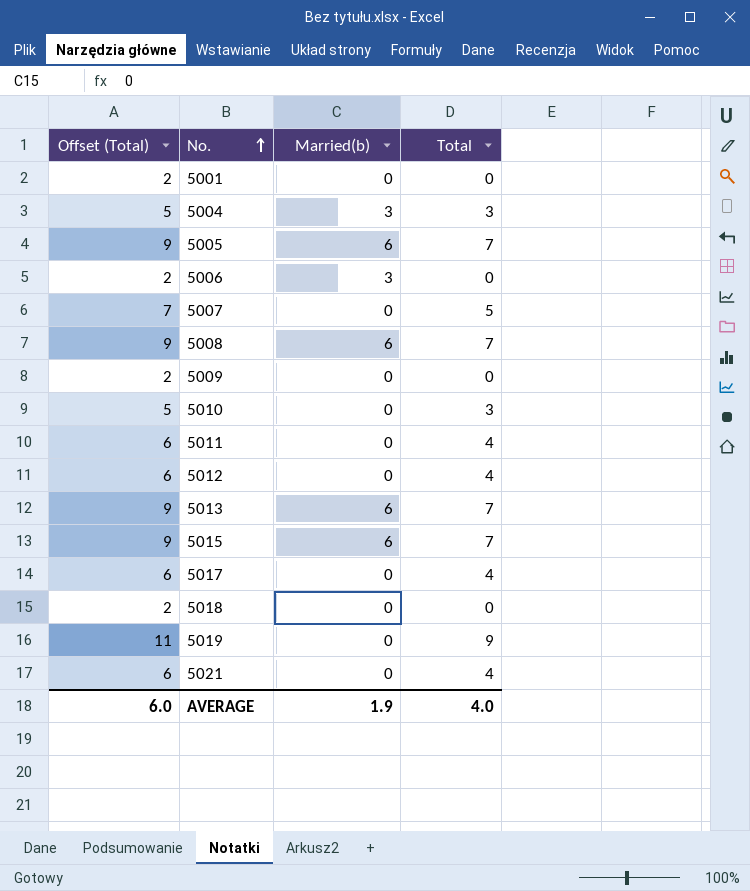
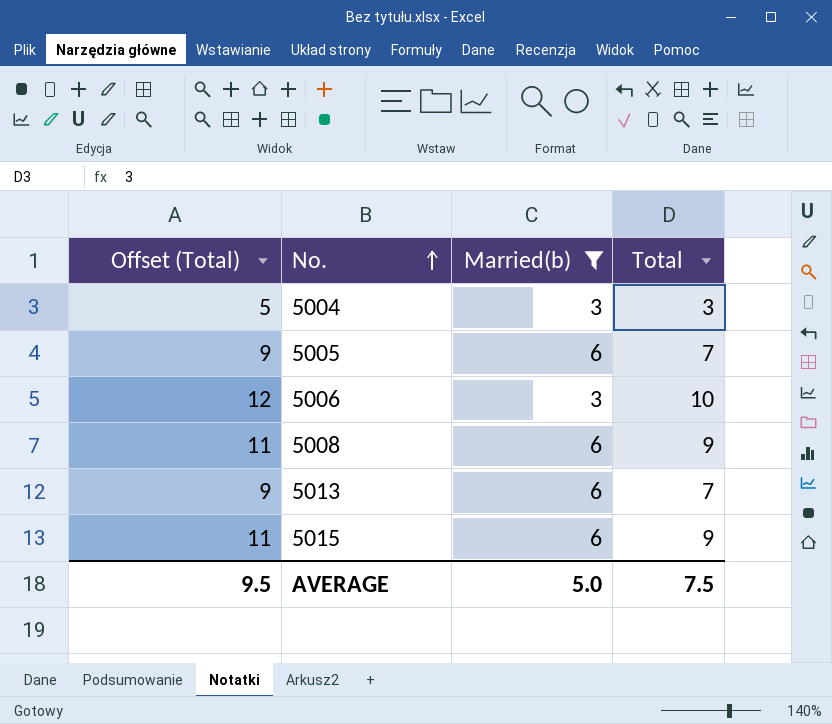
filter: none -> Married(b) != 0
5006 | Offset (Total): 2 -> 12
5006 | Total: 0 -> 10
5008 | Offset (Total): 9 -> 11
5008 | Total: 7 -> 9
5015 | Offset (Total): 9 -> 11
5015 | Total: 7 -> 9
AVERAGE | Offset (Total): 6.0 -> 9.5
AVERAGE | Married(b): 1.9 -> 5.0
AVERAGE | Total: 4.0 -> 7.5

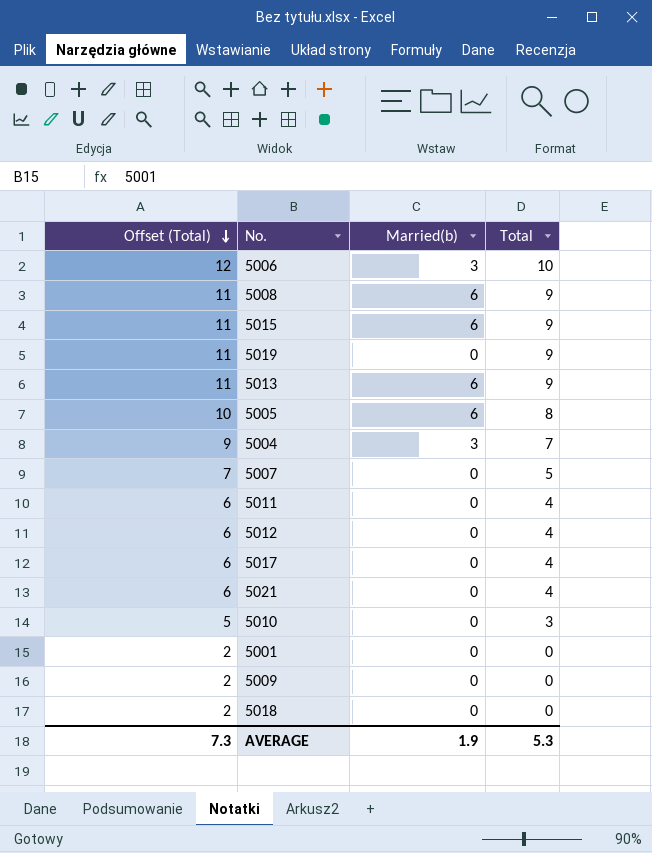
filter: Married(b) != 0 -> none
row order: No. ascending -> Offset (Total) descending
5013 | Offset (Total): 9 -> 11
5013 | Total: 7 -> 9
5005 | Offset (Total): 9 -> 10
5005 | Total: 7 -> 8
5004 | Offset (Total): 5 -> 9
5004 | Total: 3 -> 7
AVERAGE | Offset (Total): 9.5 -> 7.3
AVERAGE | Married(b): 5.0 -> 1.9
AVERAGE | Total: 7.5 -> 5.3

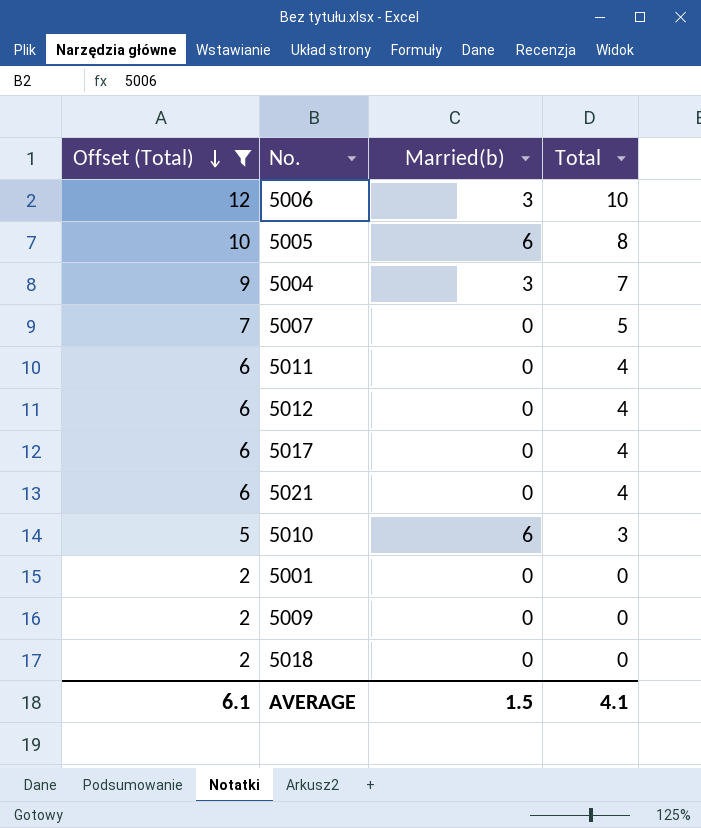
filter: none -> Offset (Total) != 11
5010 | Married(b): 0 -> 6
AVERAGE | Offset (Total): 7.3 -> 6.1
AVERAGE | Married(b): 1.9 -> 1.5
AVERAGE | Total: 5.3 -> 4.1

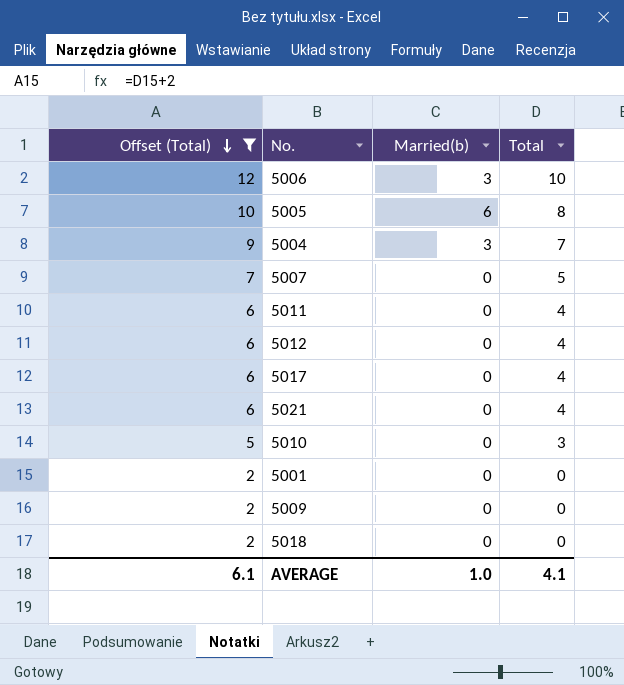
5010 | Married(b): 6 -> 0
AVERAGE | Married(b): 1.5 -> 1.0

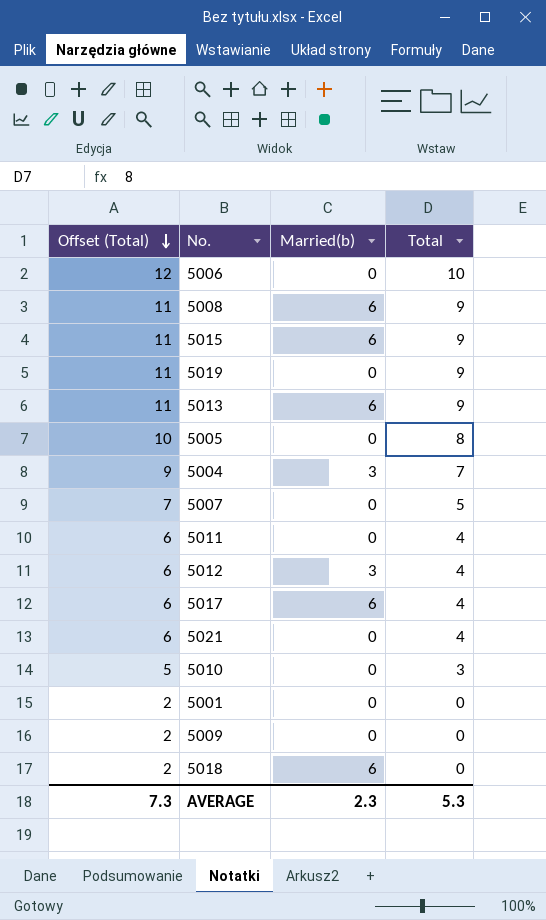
filter: Offset (Total) != 11 -> none
5006 | Married(b): 3 -> 0
5005 | Married(b): 6 -> 0
5012 | Married(b): 0 -> 3
5017 | Married(b): 0 -> 6
5018 | Married(b): 0 -> 6
AVERAGE | Offset (Total): 6.1 -> 7.3
AVERAGE | Married(b): 1.0 -> 2.3
AVERAGE | Total: 4.1 -> 5.3

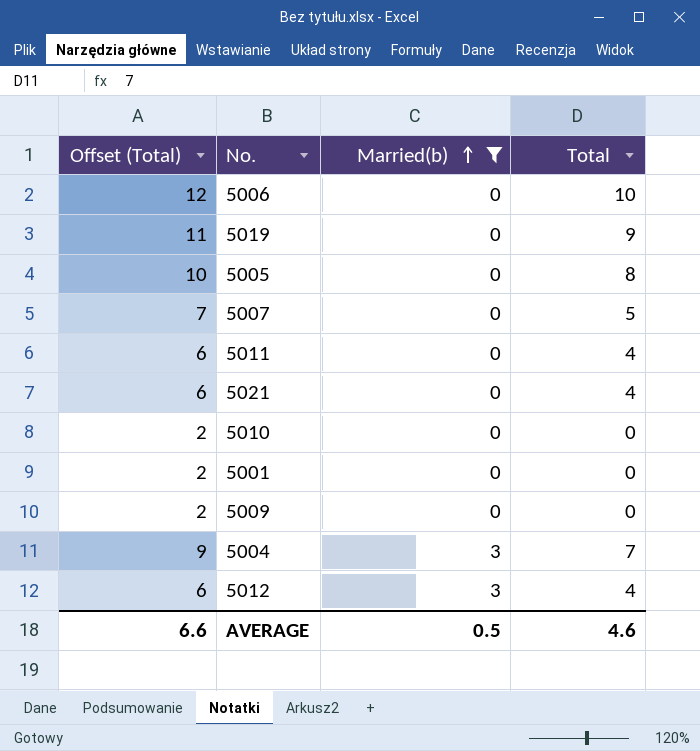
filter: none -> Married(b) != 6
row order: Offset (Total) descending -> Married(b) ascending
5010 | Offset (Total): 5 -> 2
5010 | Total: 3 -> 0
AVERAGE | Offset (Total): 7.3 -> 6.6
AVERAGE | Married(b): 2.3 -> 0.5
AVERAGE | Total: 5.3 -> 4.6

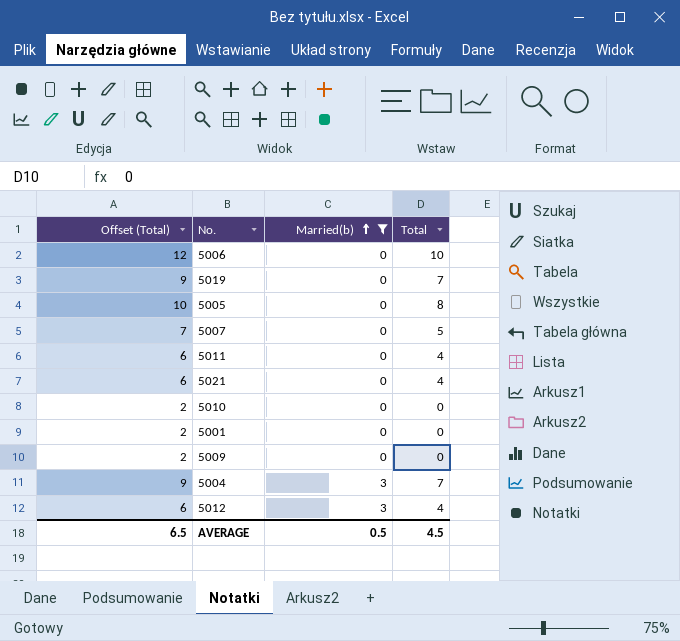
5019 | Offset (Total): 11 -> 9
5019 | Total: 9 -> 7
AVERAGE | Offset (Total): 6.6 -> 6.5
AVERAGE | Total: 4.6 -> 4.5

